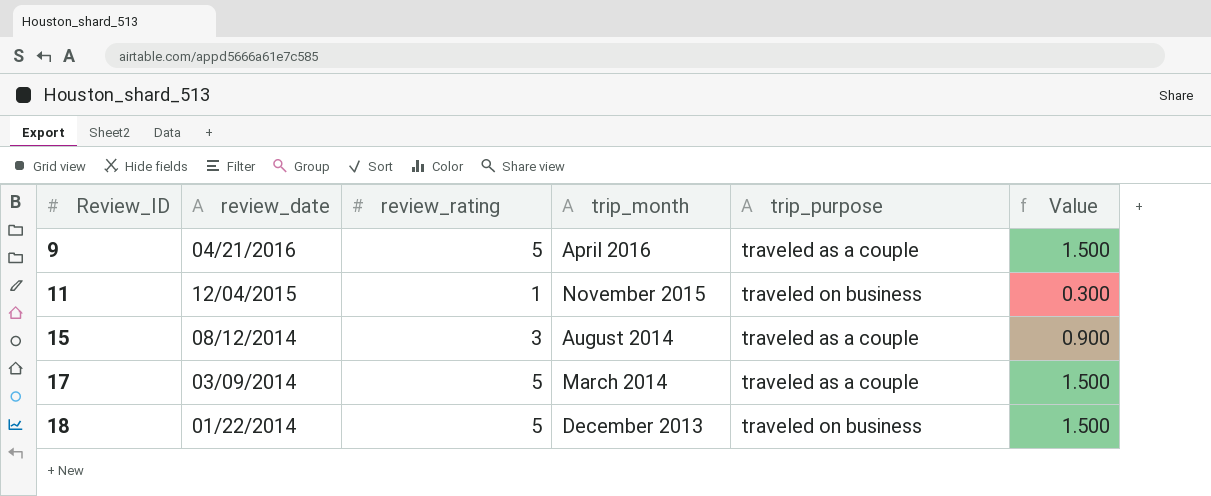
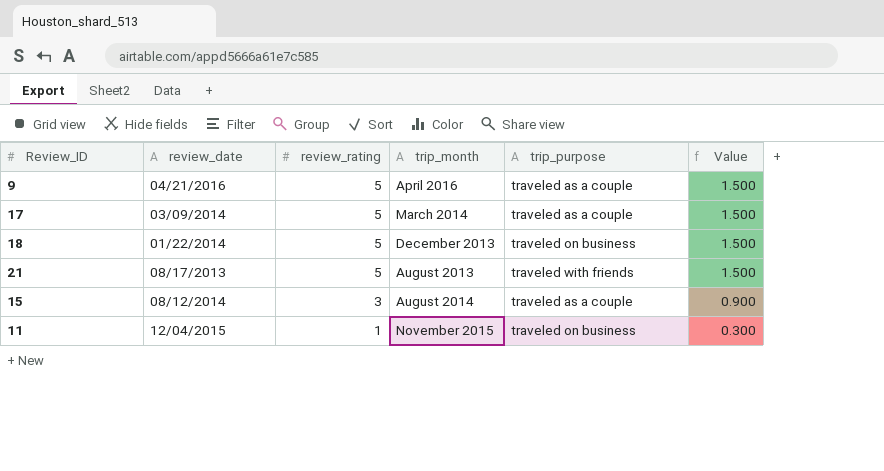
row order: Review_ID ascending -> review_rating descending
row 21: none -> 08/17/2013 | 5 | August 2013 | traveled with friends | 1.500

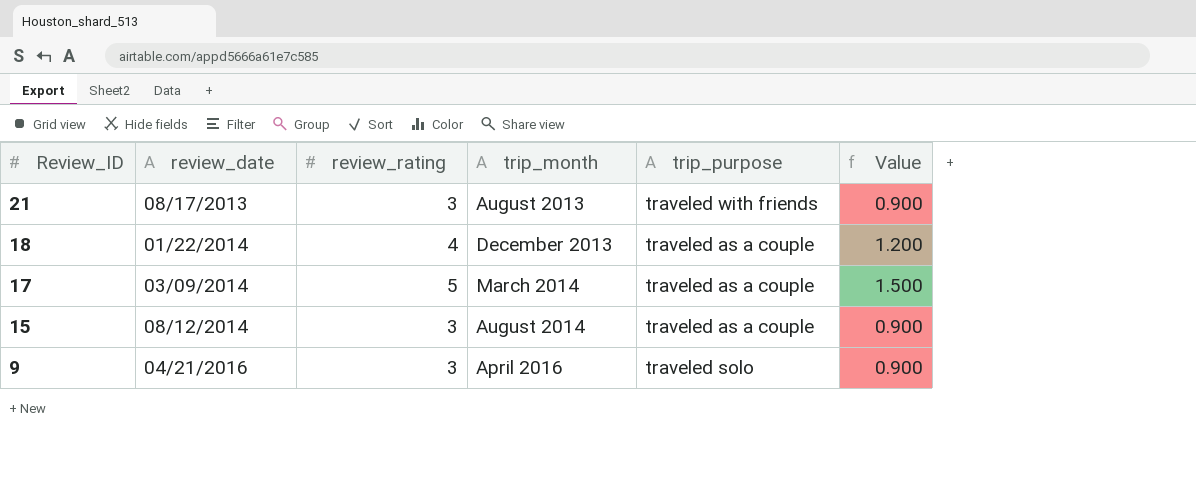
row order: review_rating descending -> Review_ID descending
row 11: 12/04/2015 | 1 | November 2015 | traveled on business | 0.300 -> none
21 | review_rating: 5 -> 3
21 | Value: 1.500 -> 0.900
18 | review_rating: 5 -> 4
18 | trip_purpose: traveled on business -> traveled as a couple
18 | Value: 1.500 -> 1.200
9 | review_rating: 5 -> 3
9 | trip_purpose: traveled as a couple -> traveled solo
9 | Value: 1.500 -> 0.900

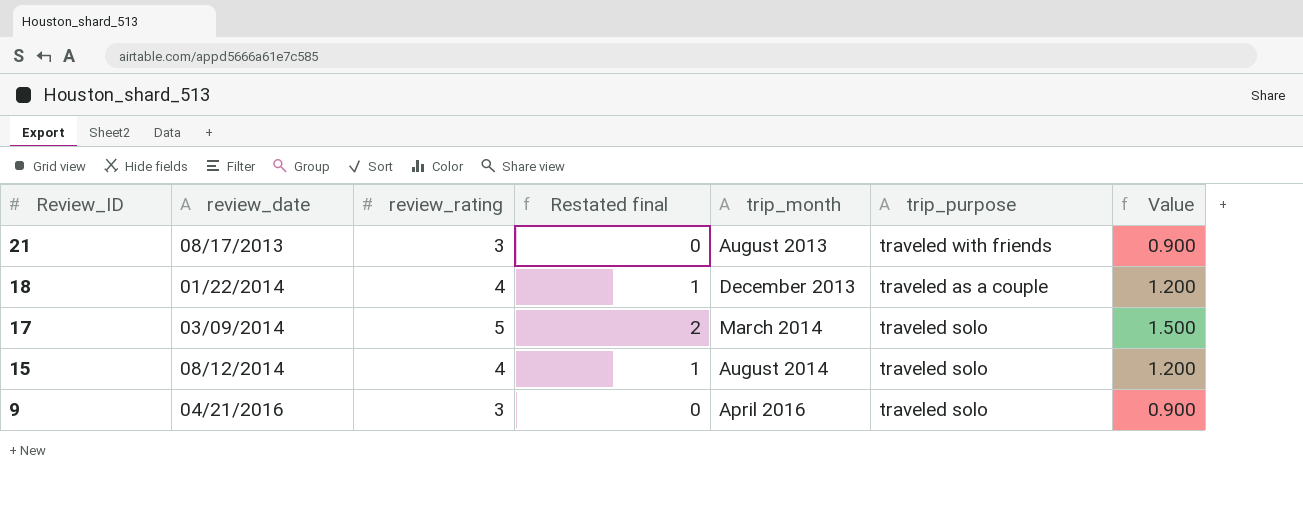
column Restated final | formula: none -> [review_rating] - 3
17 | trip_purpose: traveled as a couple -> traveled solo
15 | review_rating: 3 -> 4
15 | trip_purpose: traveled as a couple -> traveled solo
15 | Value: 0.900 -> 1.200

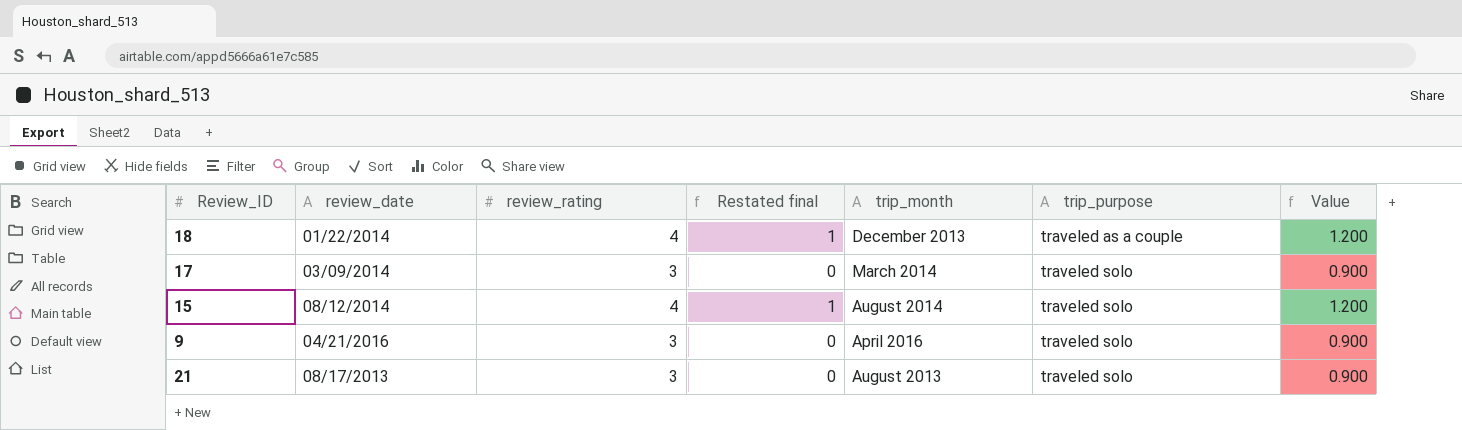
row order: Review_ID descending -> trip_purpose ascending
17 | review_rating: 5 -> 3
17 | Restated final: 2 -> 0
17 | Value: 1.500 -> 0.900
21 | trip_purpose: traveled with friends -> traveled solo

